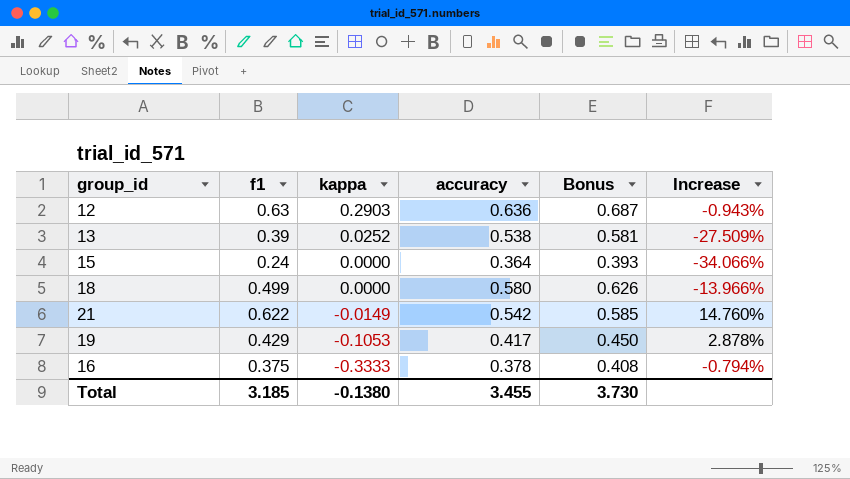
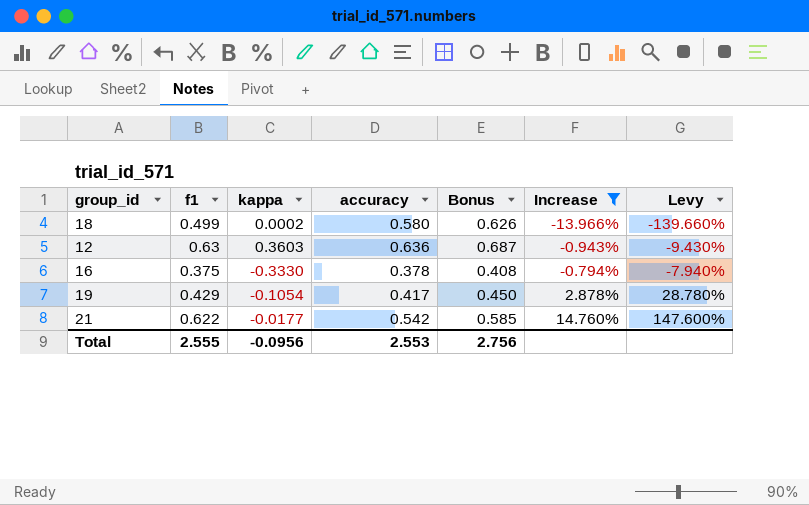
filter: none -> Increase >= -13.966%
row order: kappa descending -> Increase ascending
column Levy | formula: none -> [Increase] * 10
18 | kappa: 0.0000 -> 0.0002
12 | kappa: 0.2903 -> 0.3603
16 | kappa: -0.3333 -> -0.3330
19 | kappa: -0.1053 -> -0.1054
21 | kappa: -0.0149 -> -0.0177
Total | f1: 3.185 -> 2.555
Total | kappa: -0.1380 -> -0.0956
Total | accuracy: 3.455 -> 2.553
Total | Bonus: 3.730 -> 2.756

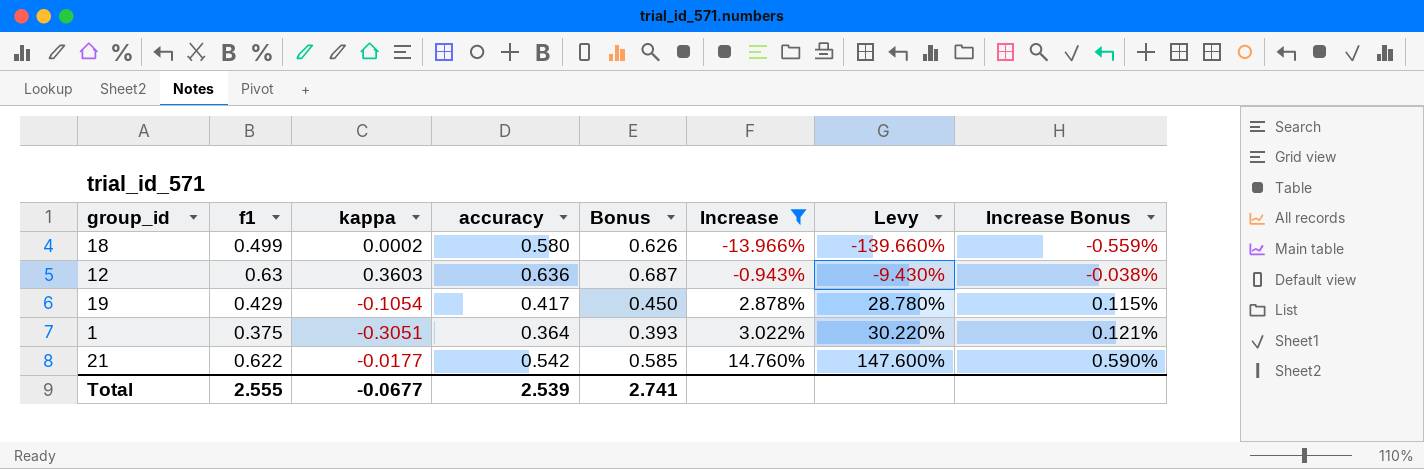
column Increase Bonus | formula: none -> [Increase] * 0.04
row 16: 0.375 | -0.3330 | 0.378 | 0.408 | -0.794% | -7.940% -> none
row 1: none -> 0.375 | -0.3051 | 0.364 | 0.393 | 3.022% | 30.220% | 0.121%
Total | kappa: -0.0956 -> -0.0677
Total | accuracy: 2.553 -> 2.539
Total | Bonus: 2.756 -> 2.741

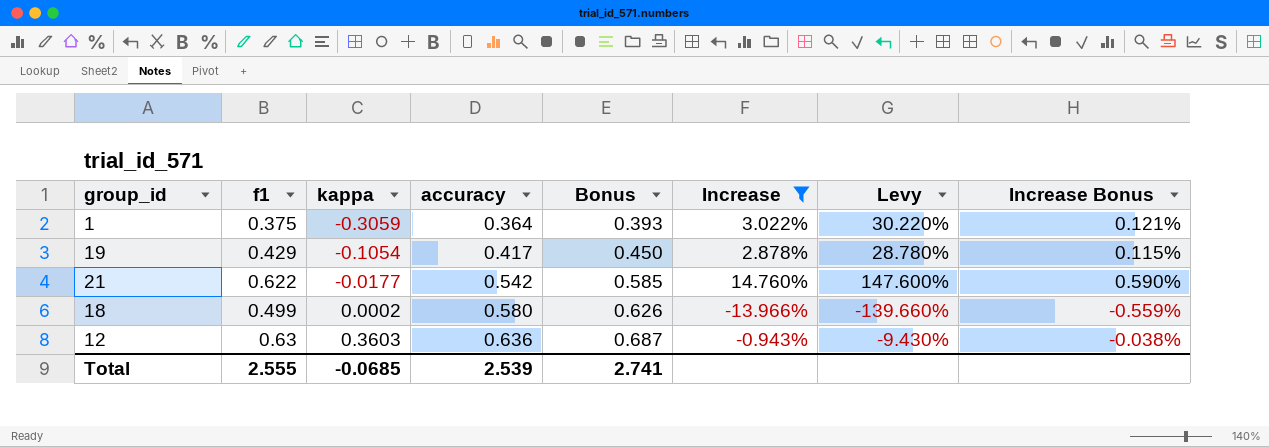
row order: Increase ascending -> kappa ascending
1 | kappa: -0.3051 -> -0.3059
Total | kappa: -0.0677 -> -0.0685

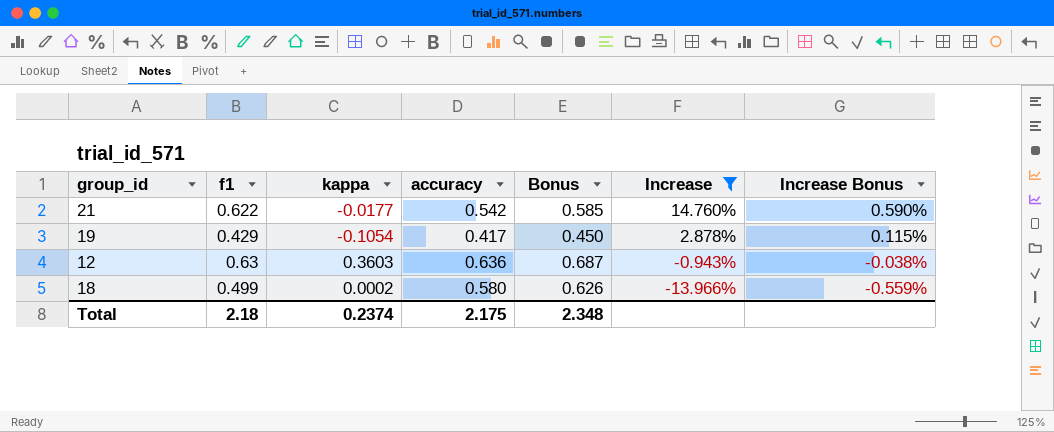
row order: kappa ascending -> Increase descending
column Levy | formula: [Increase] * 10 -> none
row 1: 0.375 | -0.3059 | 0.364 | 0.393 | 3.022% | 30.220% | 0.121% -> none
Total | f1: 2.555 -> 2.18
Total | kappa: -0.0685 -> 0.2374
Total | accuracy: 2.539 -> 2.175
Total | Bonus: 2.741 -> 2.348

